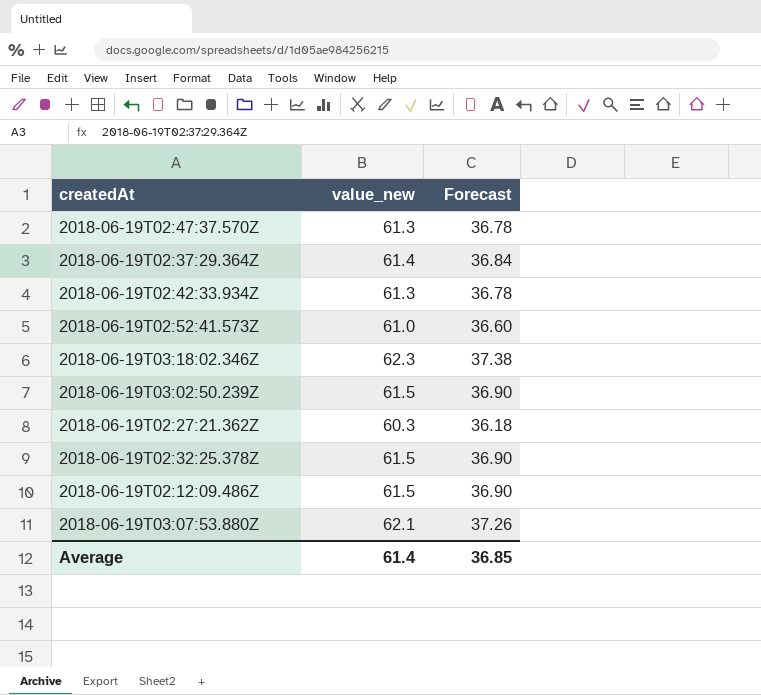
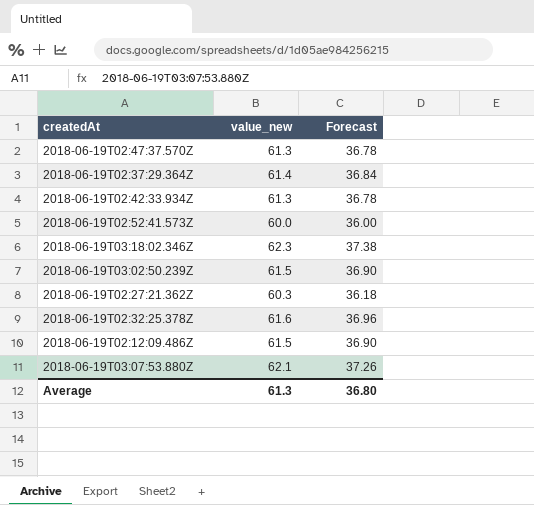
2018-06-19T02:52:41.573Z | value_new: 61.0 -> 60.0
2018-06-19T02:52:41.573Z | Forecast: 36.60 -> 36.00
2018-06-19T02:32:25.378Z | value_new: 61.5 -> 61.6
2018-06-19T02:32:25.378Z | Forecast: 36.90 -> 36.96
Average | value_new: 61.4 -> 61.3
Average | Forecast: 36.85 -> 36.80

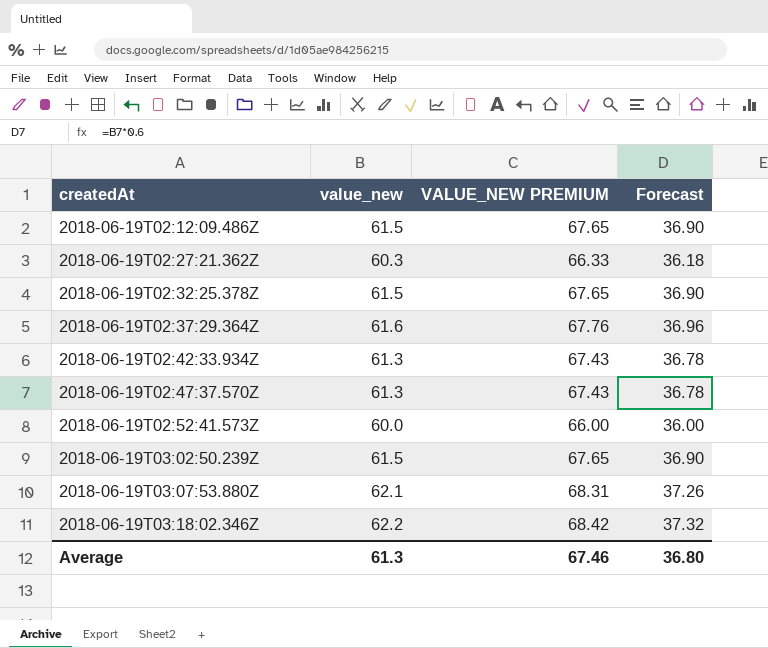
row order: none -> createdAt ascending
column VALUE_NEW PREMIUM | formula: none -> [value_new] * 1.1
2018-06-19T02:32:25.378Z | value_new: 61.6 -> 61.5
2018-06-19T02:32:25.378Z | Forecast: 36.96 -> 36.90
2018-06-19T02:37:29.364Z | value_new: 61.4 -> 61.6
2018-06-19T02:37:29.364Z | Forecast: 36.84 -> 36.96
2018-06-19T03:18:02.346Z | value_new: 62.3 -> 62.2
2018-06-19T03:18:02.346Z | Forecast: 37.38 -> 37.32

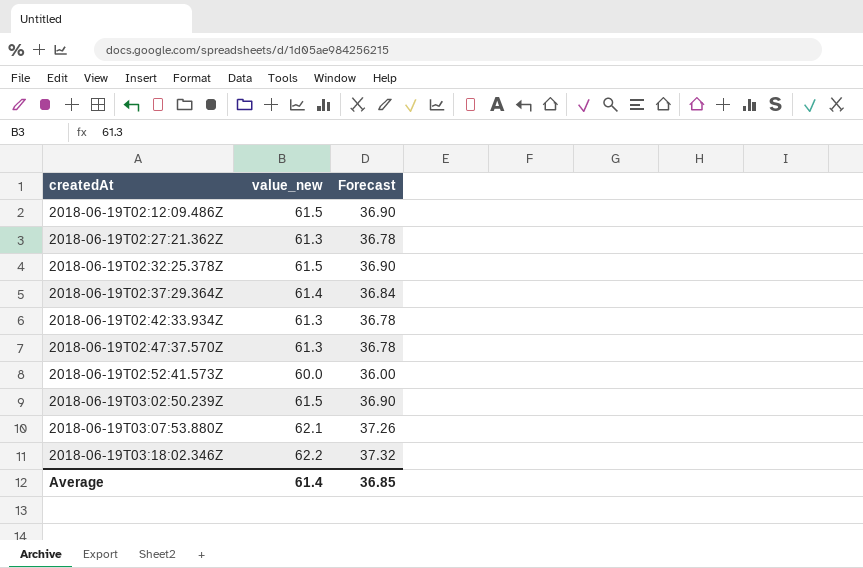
column VALUE_NEW PREMIUM | formula: [value_new] * 1.1 -> none
2018-06-19T02:27:21.362Z | value_new: 60.3 -> 61.3
2018-06-19T02:27:21.362Z | Forecast: 36.18 -> 36.78
2018-06-19T02:37:29.364Z | value_new: 61.6 -> 61.4
2018-06-19T02:37:29.364Z | Forecast: 36.96 -> 36.84
Average | value_new: 61.3 -> 61.4
Average | Forecast: 36.80 -> 36.85

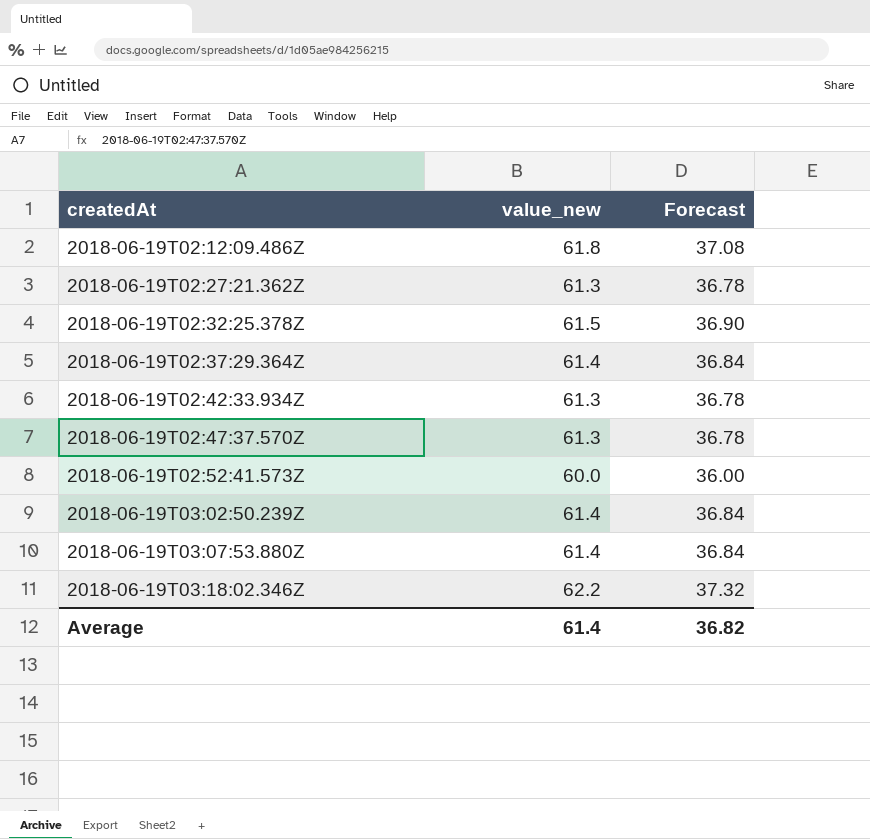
2018-06-19T02:12:09.486Z | value_new: 61.5 -> 61.8
2018-06-19T02:12:09.486Z | Forecast: 36.90 -> 37.08
2018-06-19T03:02:50.239Z | value_new: 61.5 -> 61.4
2018-06-19T03:02:50.239Z | Forecast: 36.90 -> 36.84
2018-06-19T03:07:53.880Z | value_new: 62.1 -> 61.4
2018-06-19T03:07:53.880Z | Forecast: 37.26 -> 36.84
Average | Forecast: 36.85 -> 36.82

